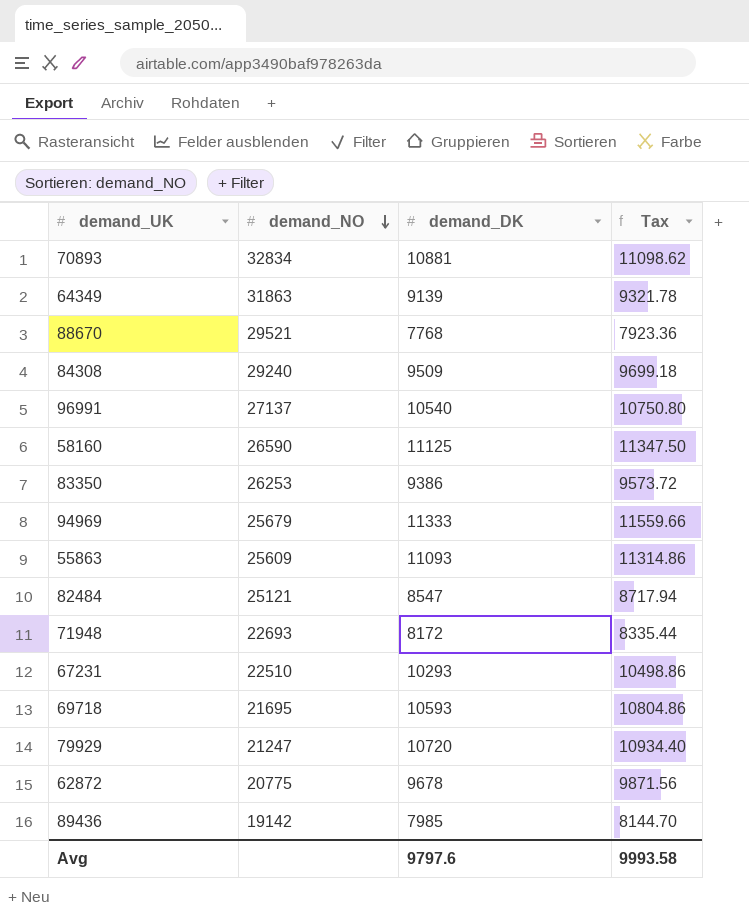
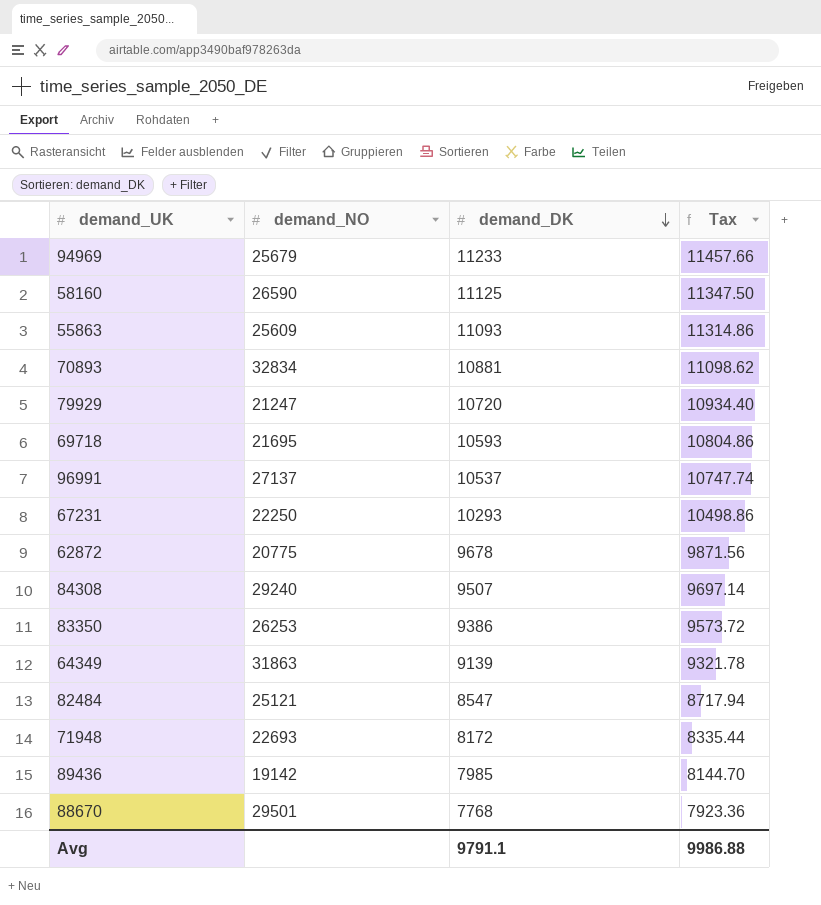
row order: demand_NO descending -> demand_DK descending
94969 | demand_DK: 11333 -> 11233
94969 | Tax: 11559.66 -> 11457.66
96991 | demand_DK: 10540 -> 10537
96991 | Tax: 10750.80 -> 10747.74
67231 | demand_NO: 22510 -> 22250
84308 | demand_DK: 9509 -> 9507
84308 | Tax: 9699.18 -> 9697.14
88670 | demand_NO: 29521 -> 29501
Avg | demand_DK: 9797.6 -> 9791.1
Avg | Tax: 9993.58 -> 9986.88

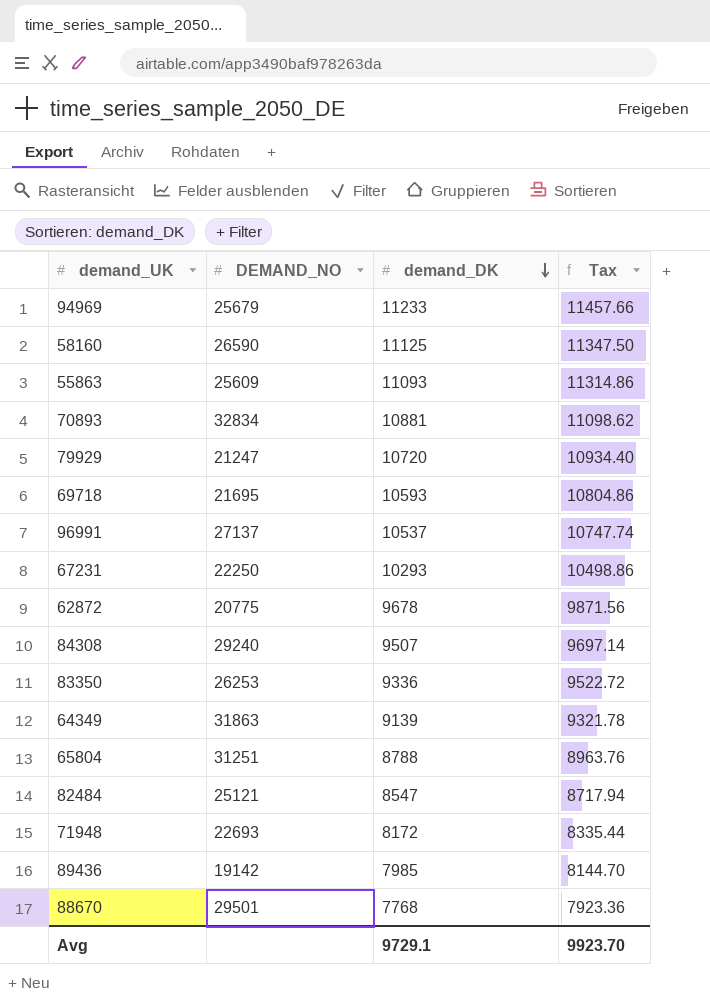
column name: demand_NO -> DEMAND_NO
83350 | demand_DK: 9386 -> 9336
83350 | Tax: 9573.72 -> 9522.72
row 65804: none -> 31251 | 8788 | 8963.76
Avg | demand_DK: 9791.1 -> 9729.1
Avg | Tax: 9986.88 -> 9923.70

